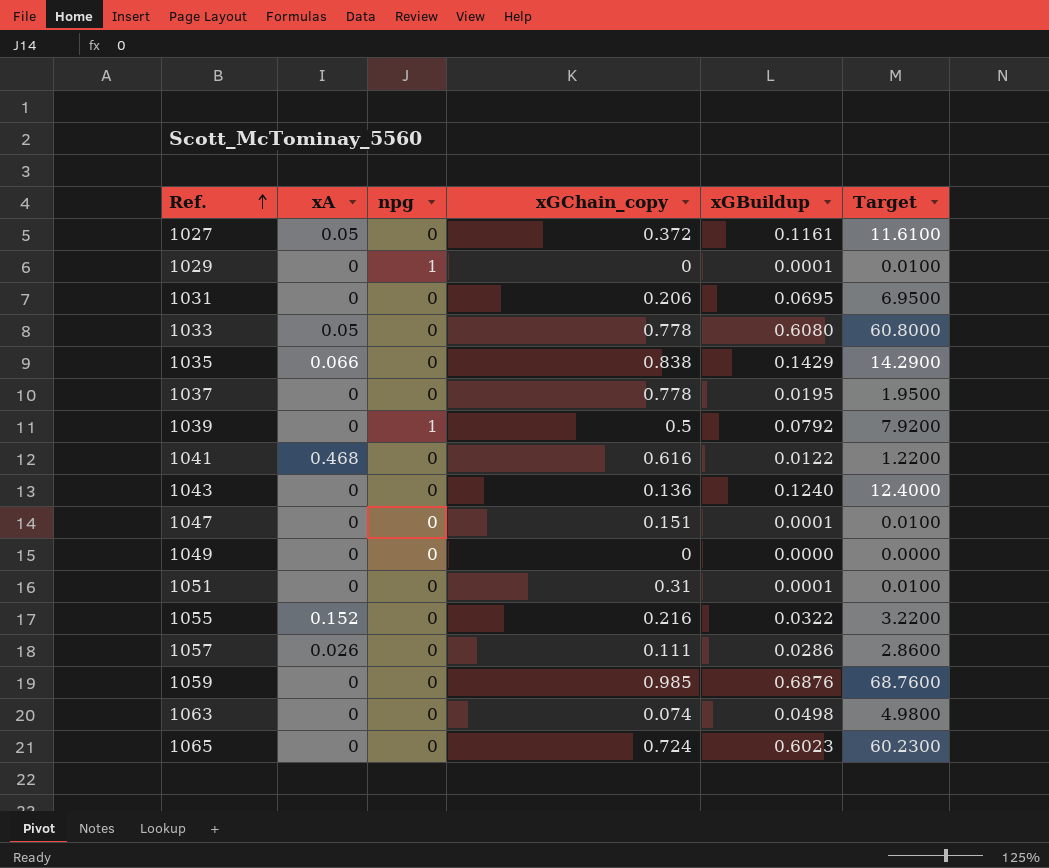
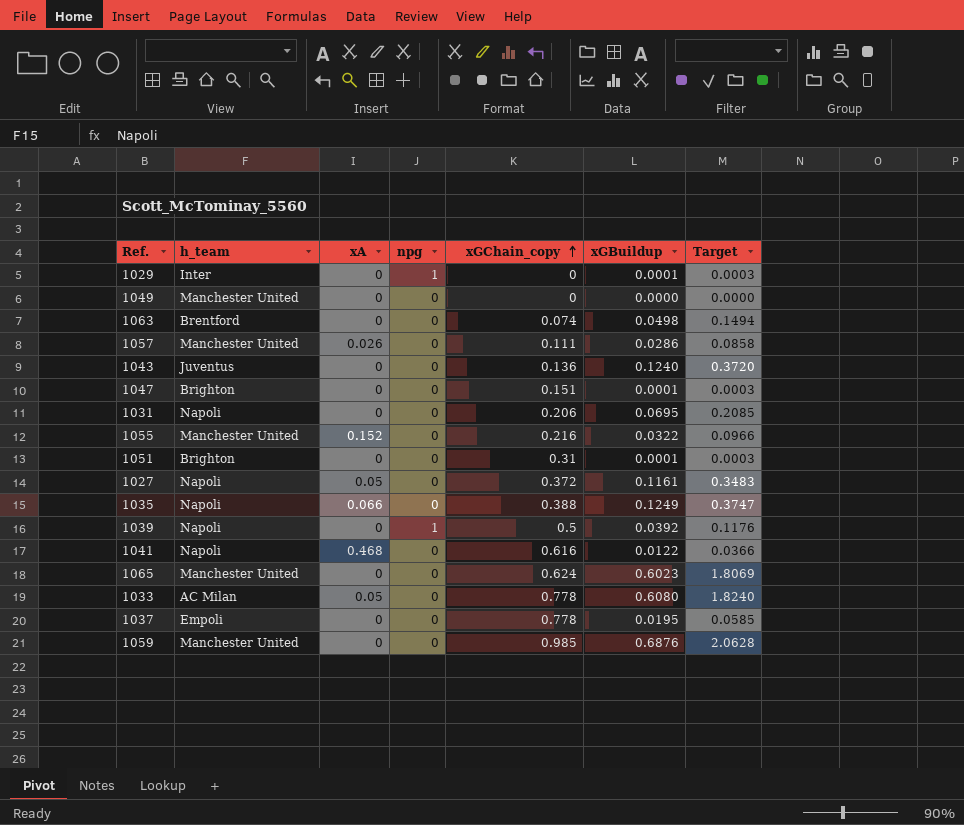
row order: Ref. ascending -> xGChain_copy ascending
column h_team | position: none -> 2
column Target | formula: [xGBuildup] * 100 -> [xGBuildup] * 3
1035 | xGChain_copy: 0.838 -> 0.388
1035 | xGBuildup: 0.1429 -> 0.1249
1039 | xGBuildup: 0.0792 -> 0.0392
1065 | xGChain_copy: 0.724 -> 0.624

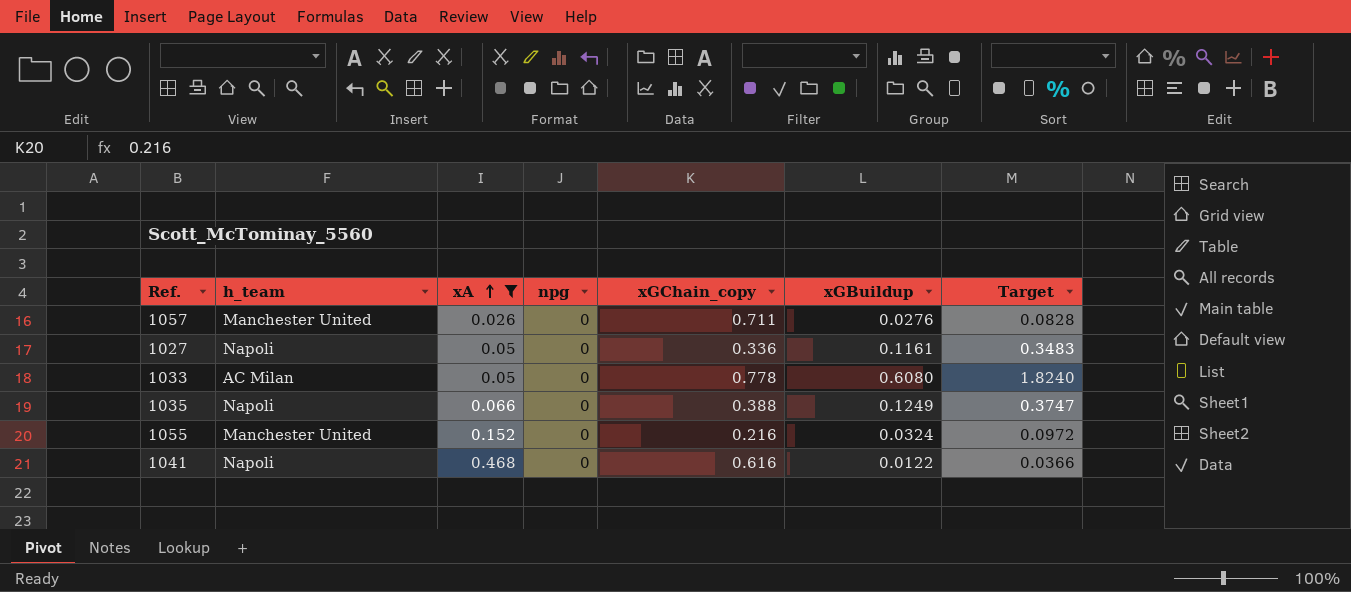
filter: none -> xA != 0
row order: xGChain_copy ascending -> xA ascending
1057 | xGChain_copy: 0.111 -> 0.711
1057 | xGBuildup: 0.0286 -> 0.0276
1057 | Target: 0.0858 -> 0.0828
1027 | xGChain_copy: 0.372 -> 0.336
1055 | xGBuildup: 0.0322 -> 0.0324
1055 | Target: 0.0966 -> 0.0972

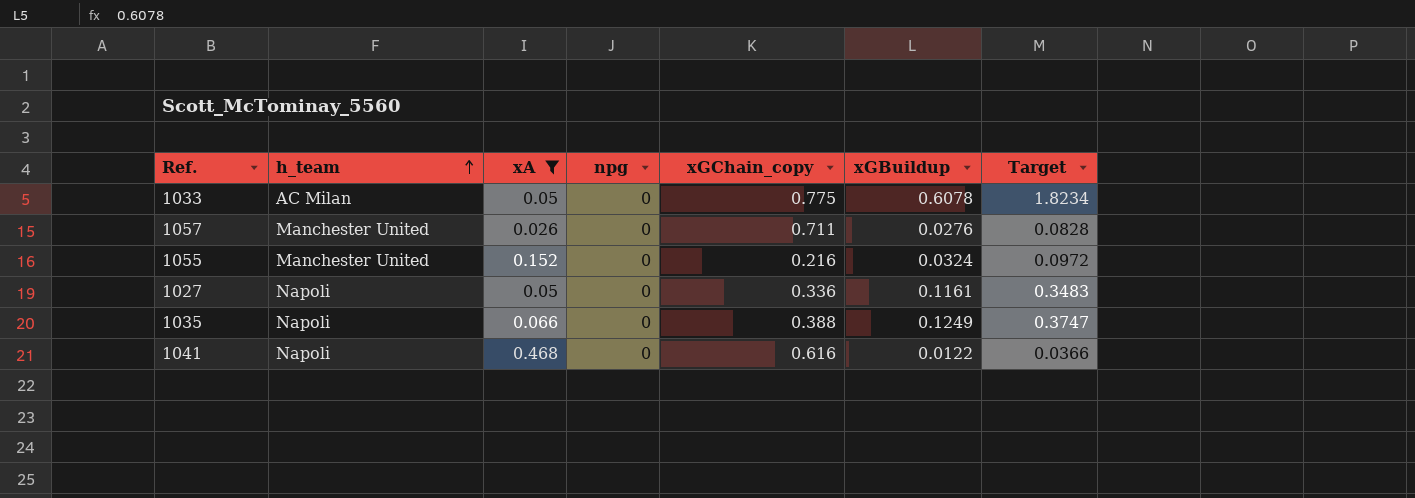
row order: xA ascending -> h_team ascending
1033 | xGChain_copy: 0.778 -> 0.775
1033 | xGBuildup: 0.6080 -> 0.6078
1033 | Target: 1.8240 -> 1.8234

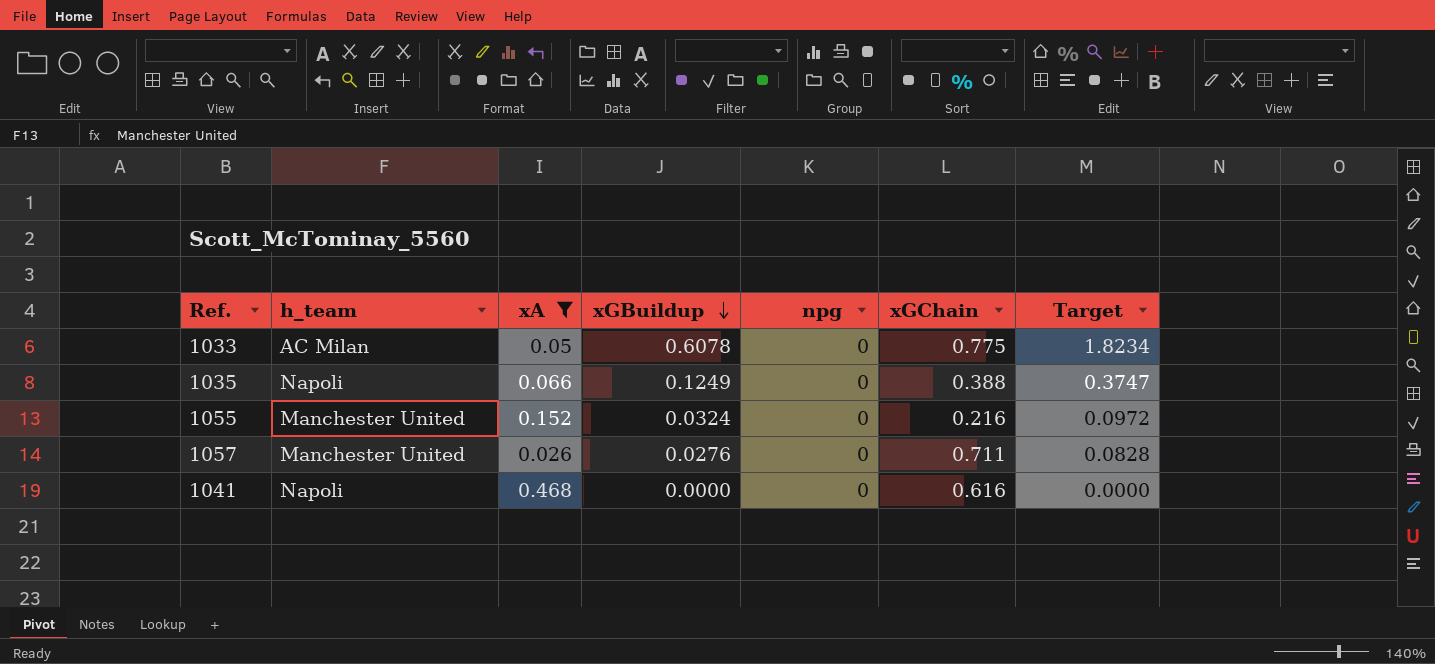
row order: h_team ascending -> xGBuildup descending
column xGBuildup | position: 6 -> 4
column name: xGChain_copy -> xGChain
row 1027: Napoli | 0.05 | 0 | 0.336 | 0.1161 | 0.3483 -> none
1041 | xGBuildup: 0.0122 -> 0.0000
1041 | Target: 0.0366 -> 0.0000

